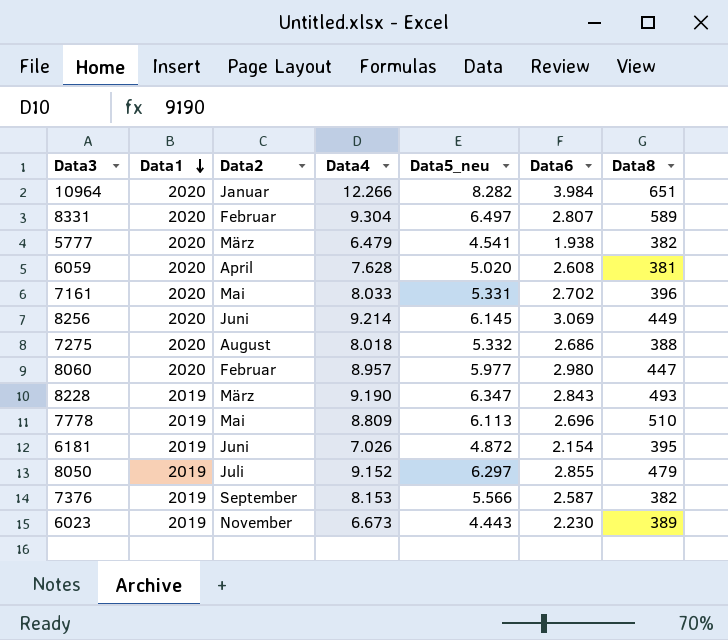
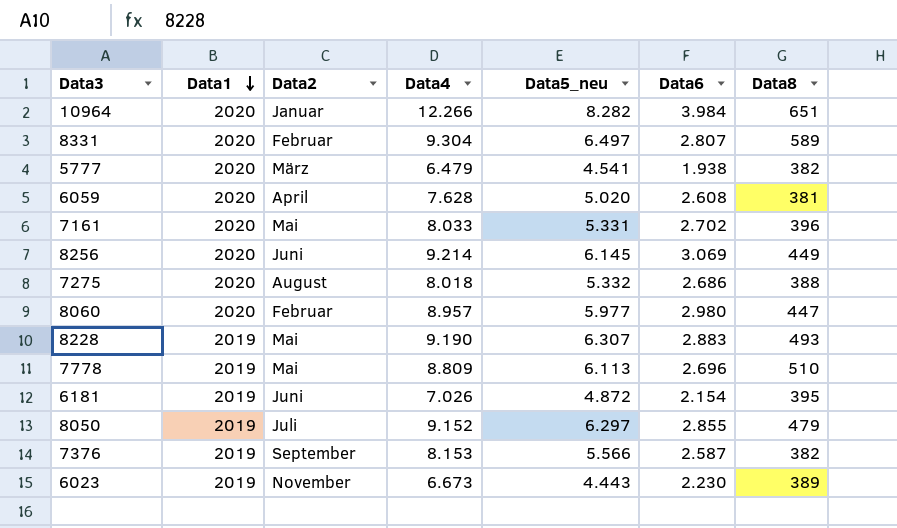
8228 | Data2: März -> Mai
8228 | Data5_neu: 6.347 -> 6.307
8228 | Data6: 2.843 -> 2.883

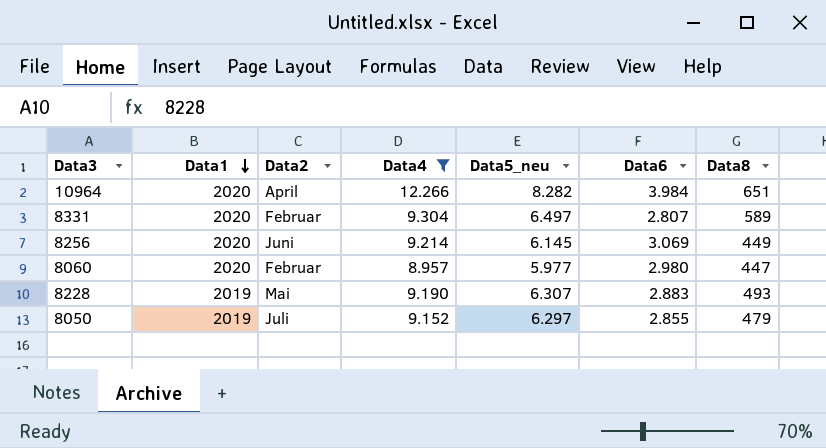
filter: none -> Data4 >= 8.957
10964 | Data2: Januar -> April

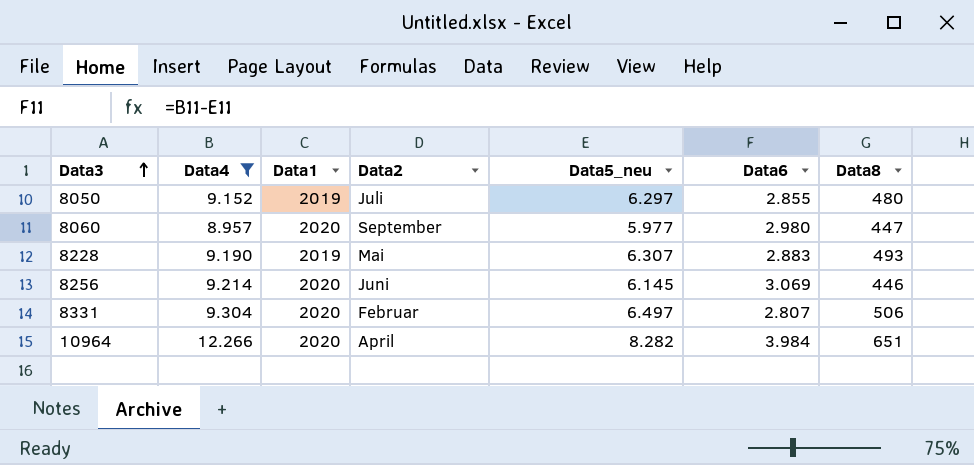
row order: Data1 descending -> Data3 ascending
column Data4 | position: 4 -> 2
8050 | Data8: 479 -> 480
8060 | Data2: Februar -> September
8256 | Data8: 449 -> 446
8331 | Data8: 589 -> 506

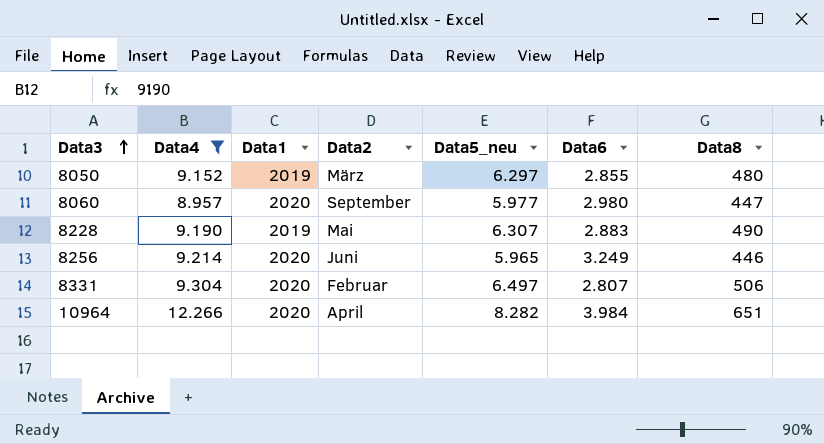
8050 | Data2: Juli -> März
8228 | Data8: 493 -> 490
8256 | Data5_neu: 6.145 -> 5.965
8256 | Data6: 3.069 -> 3.249

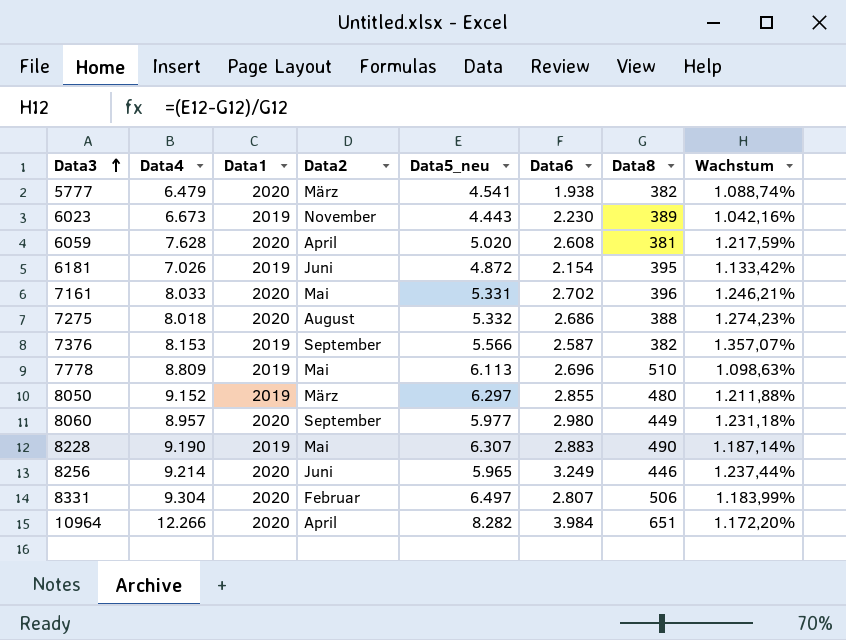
filter: Data4 >= 8.957 -> none
column Wachstum | formula: none -> ([Data5_neu] - [Data8]) / [Data8]
8060 | Data8: 447 -> 449

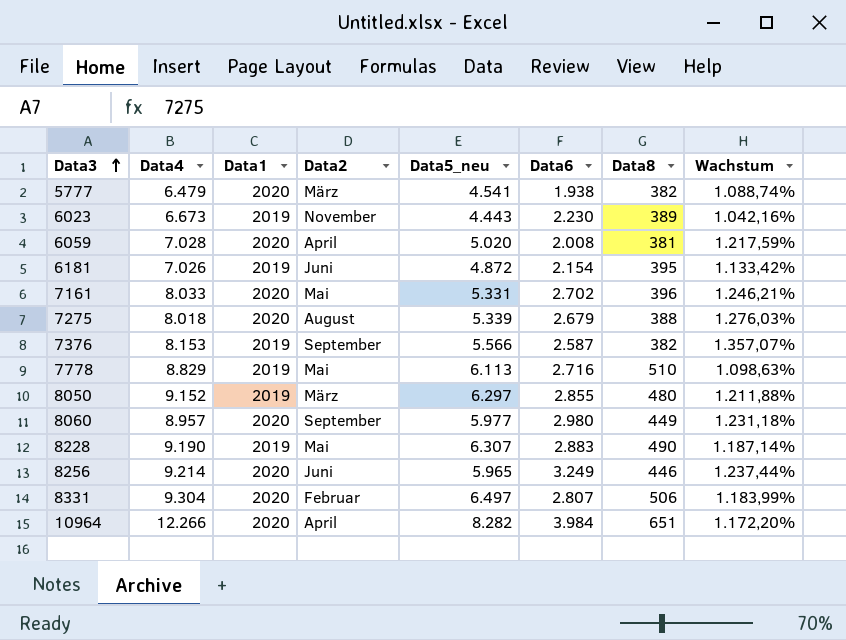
6059 | Data4: 7.628 -> 7.028
6059 | Data6: 2.608 -> 2.008
7275 | Data5_neu: 5.332 -> 5.339
7275 | Data6: 2.686 -> 2.679
7275 | Wachstum: 1.274,23% -> 1.276,03%
7778 | Data4: 8.809 -> 8.829
7778 | Data6: 2.696 -> 2.716

